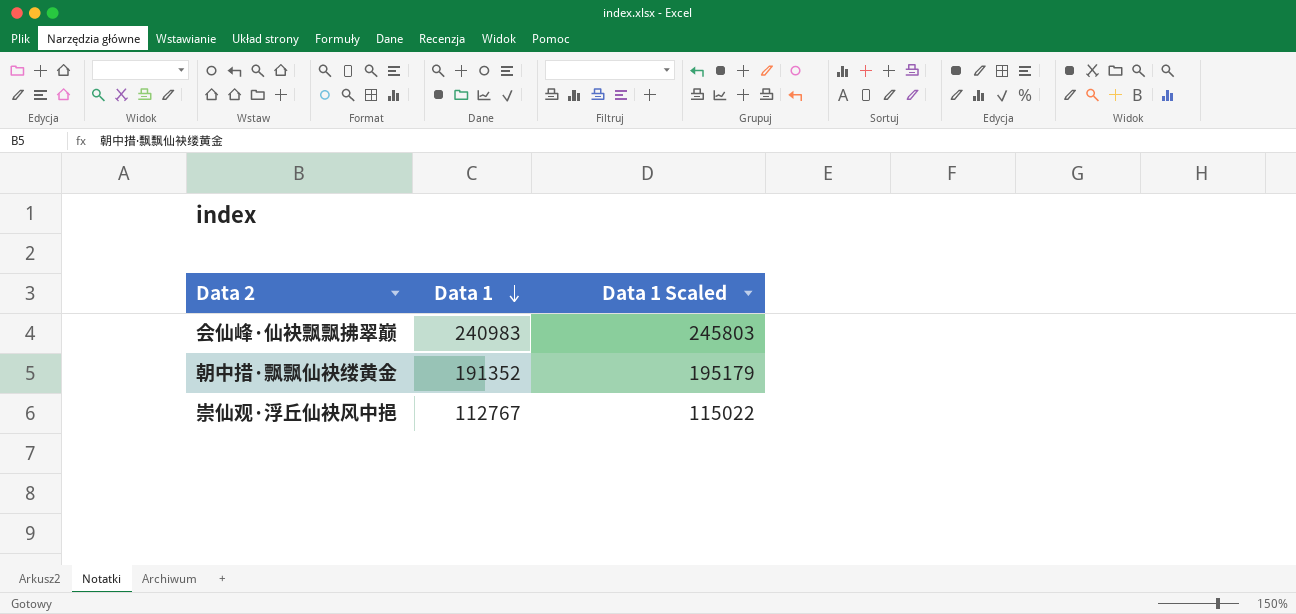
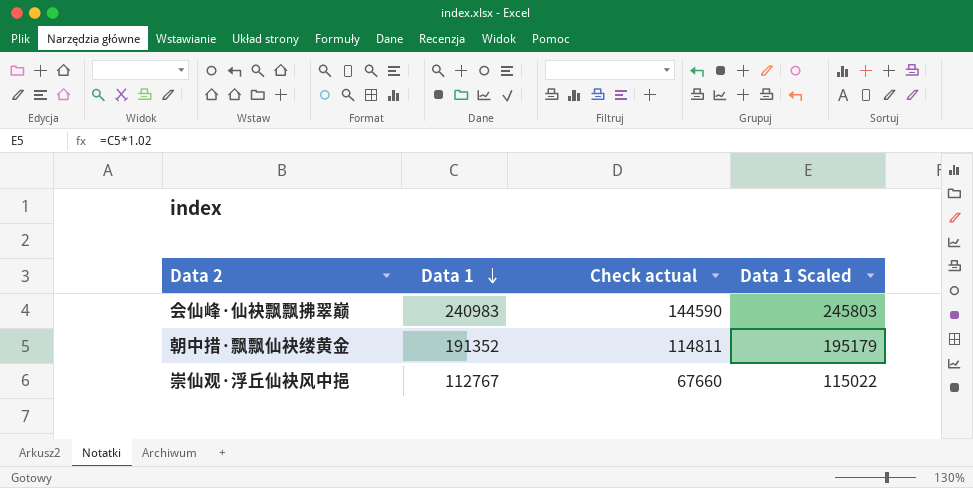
column Check actual | formula: none -> [Data 1] * 0.6

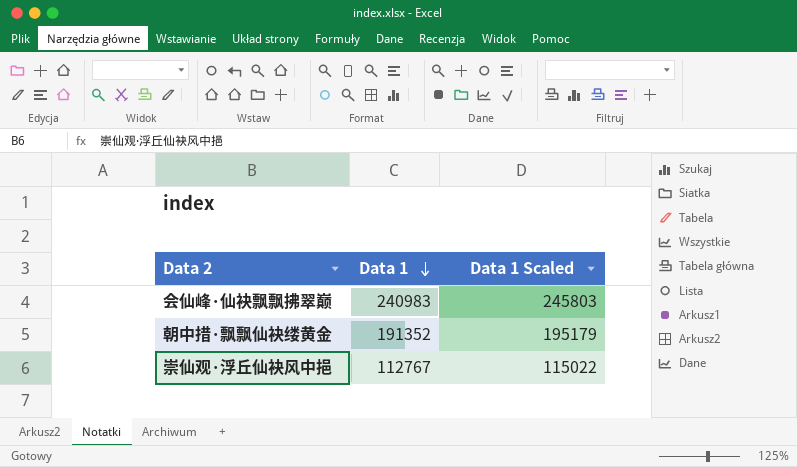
column Check actual | formula: [Data 1] * 0.6 -> none

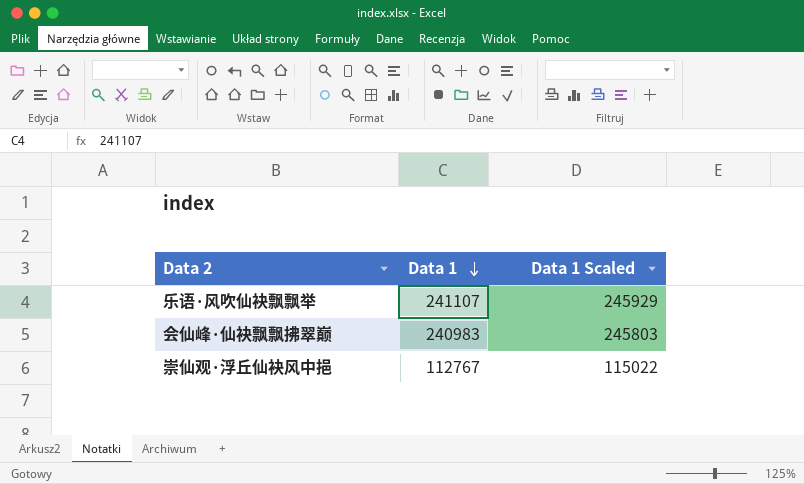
row 朝中措·飘飘仙袂缕黄金: 191352 | 195179 -> none
row 乐语·风吹仙袂飘飘举: none -> 241107 | 245929

